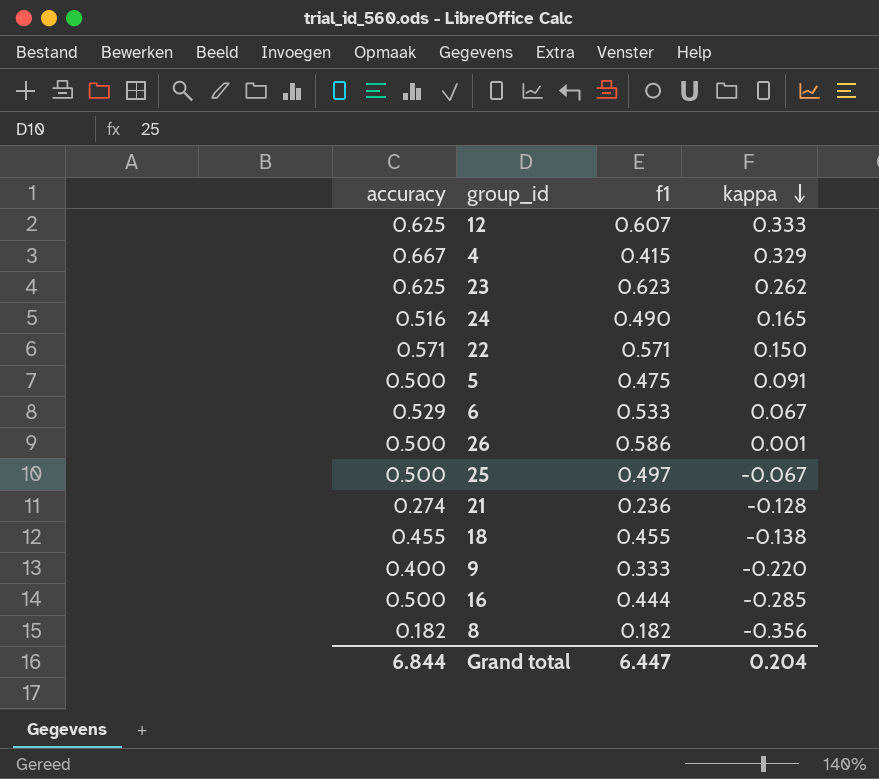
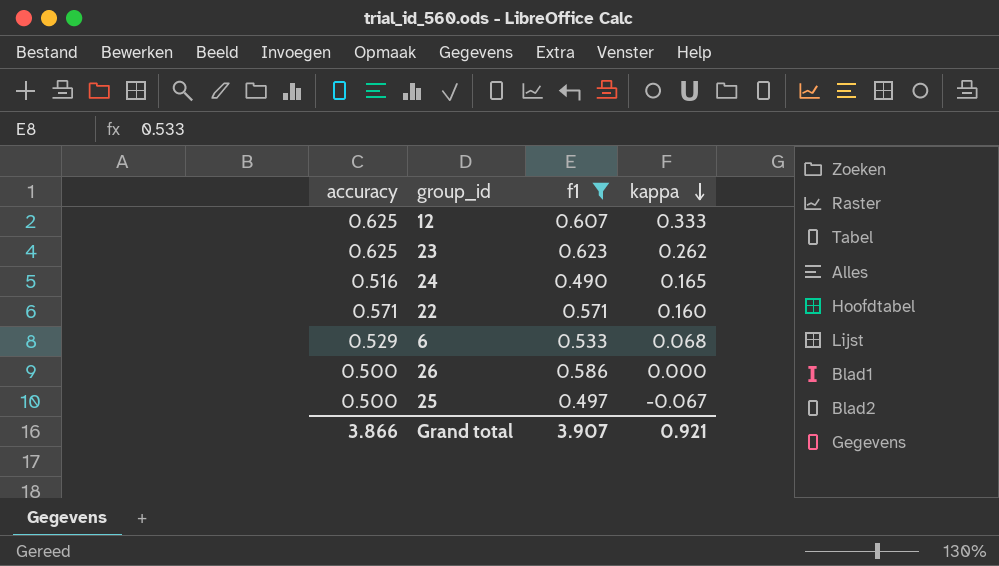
filter: none -> f1 >= 0.490
22 | kappa: 0.150 -> 0.160
6 | kappa: 0.067 -> 0.068
26 | kappa: 0.001 -> 0.000
Grand total | accuracy: 6.844 -> 3.866
Grand total | f1: 6.447 -> 3.907
Grand total | kappa: 0.204 -> 0.921

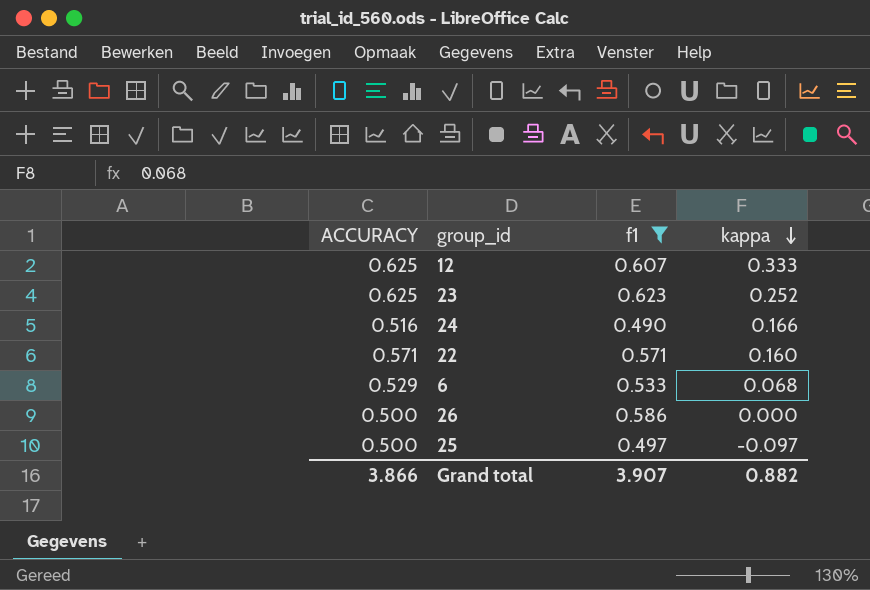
column name: accuracy -> ACCURACY
23 | kappa: 0.262 -> 0.252
24 | kappa: 0.165 -> 0.166
25 | kappa: -0.067 -> -0.097
Grand total | kappa: 0.921 -> 0.882

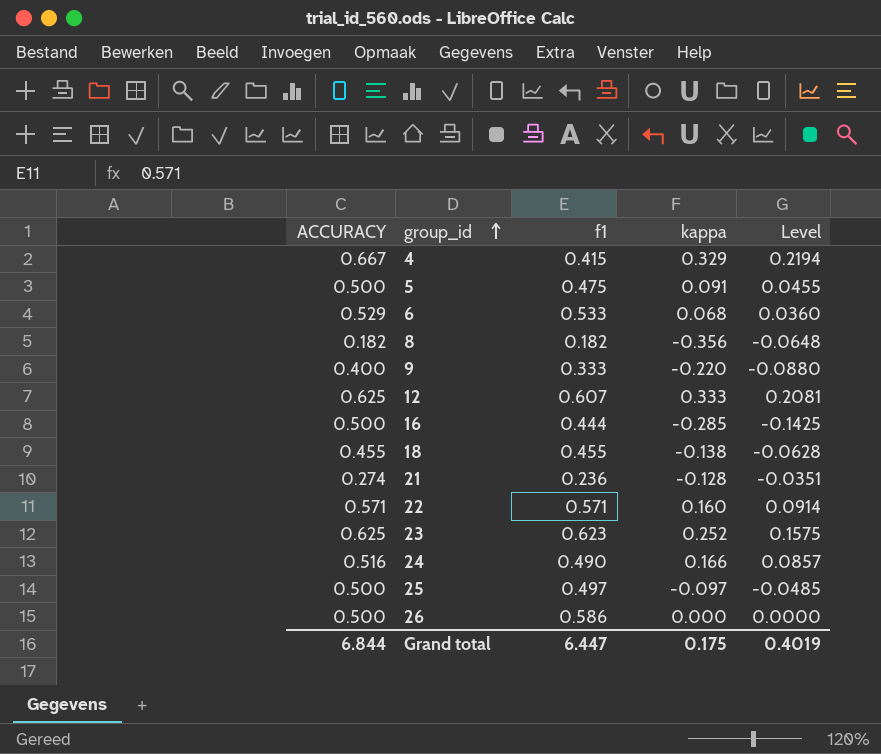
filter: f1 >= 0.490 -> none
row order: kappa descending -> group_id ascending
column Level | formula: none -> [ACCURACY] * [kappa]
Grand total | ACCURACY: 3.866 -> 6.844
Grand total | f1: 3.907 -> 6.447
Grand total | kappa: 0.882 -> 0.175

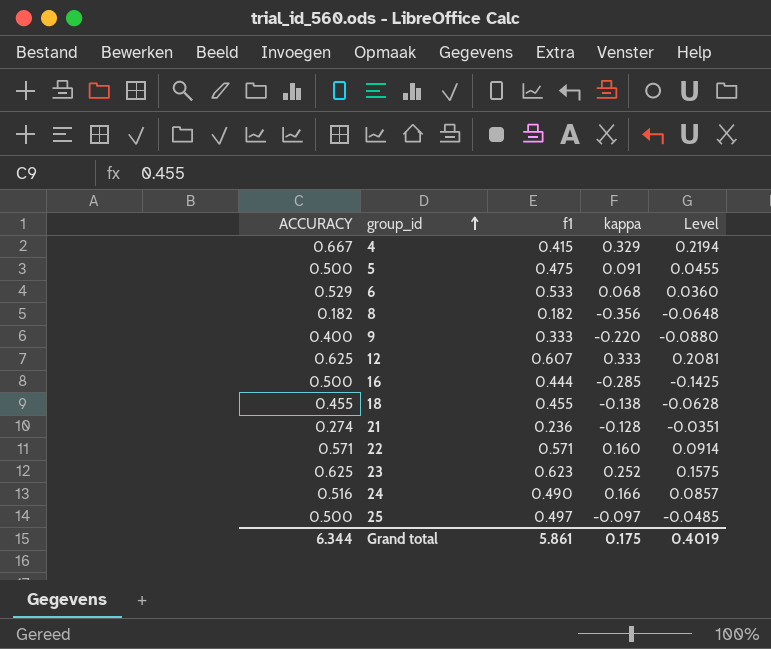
row 26: 0.500 | 0.586 | 0.000 | 0.0000 -> none
Grand total | ACCURACY: 6.844 -> 6.344
Grand total | f1: 6.447 -> 5.861

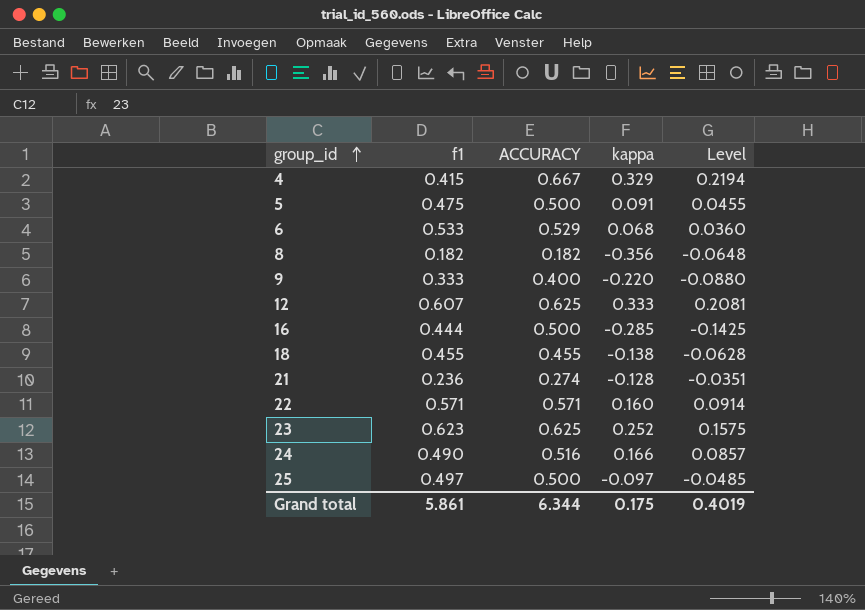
column ACCURACY | position: 1 -> 3

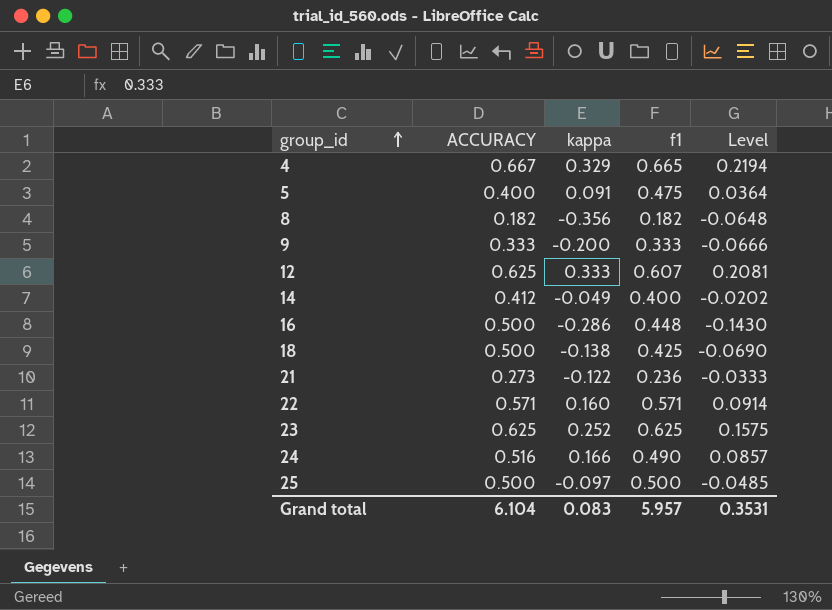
column f1 | position: 2 -> 4
row 6: 0.533 | 0.529 | 0.068 | 0.0360 -> none
4 | f1: 0.415 -> 0.665
5 | ACCURACY: 0.500 -> 0.400
5 | Level: 0.0455 -> 0.0364
9 | ACCURACY: 0.400 -> 0.333
9 | kappa: -0.220 -> -0.200
9 | Level: -0.0880 -> -0.0666
row 14: none -> 0.412 | -0.049 | 0.400 | -0.0202
16 | kappa: -0.285 -> -0.286
16 | f1: 0.444 -> 0.448
16 | Level: -0.1425 -> -0.1430
18 | ACCURACY: 0.455 -> 0.500
18 | f1: 0.455 -> 0.425
18 | Level: -0.0628 -> -0.0690
21 | ACCURACY: 0.274 -> 0.273
21 | kappa: -0.128 -> -0.122
21 | Level: -0.0351 -> -0.0333
23 | f1: 0.623 -> 0.625
25 | f1: 0.497 -> 0.500
Grand total | ACCURACY: 6.344 -> 6.104
Grand total | kappa: 0.175 -> 0.083
Grand total | f1: 5.861 -> 5.957
Grand total | Level: 0.4019 -> 0.3531

